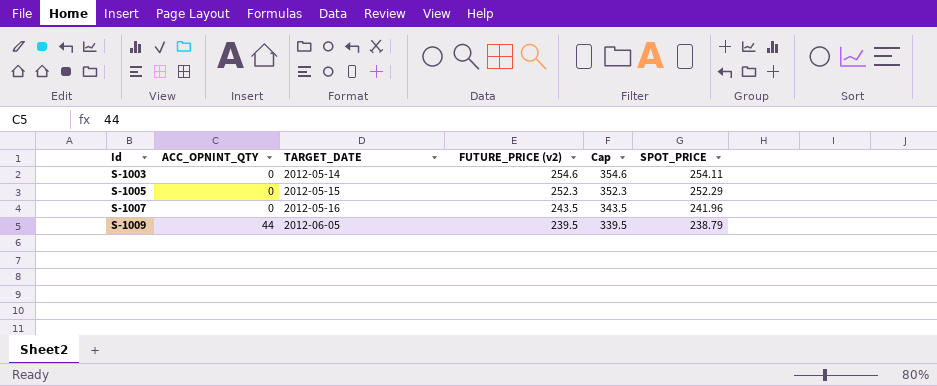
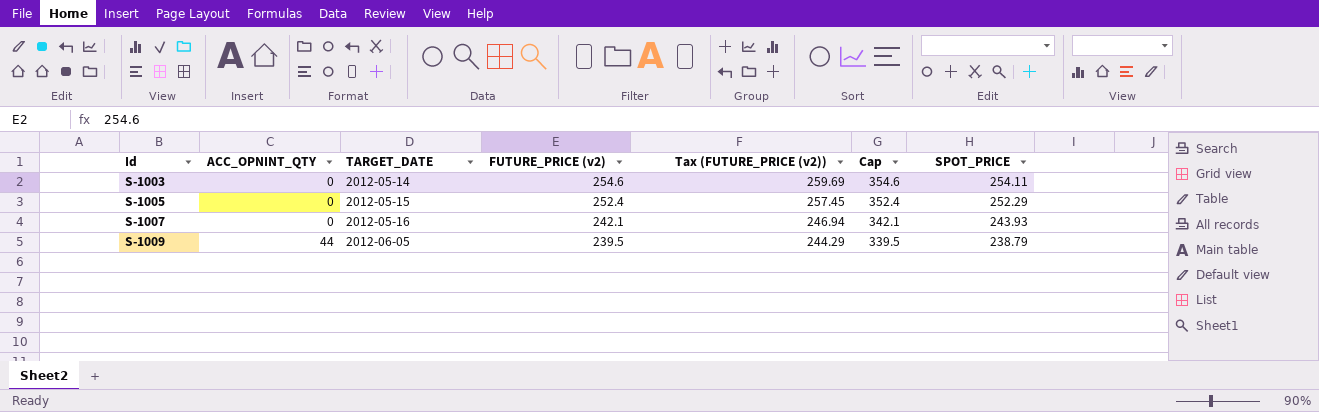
column Tax (FUTURE_PRICE (v2)) | formula: none -> [FUTURE_PRICE (v2)] * 1.02
S-1005 | FUTURE_PRICE (v2): 252.3 -> 252.4
S-1005 | Cap: 352.3 -> 352.4
S-1007 | FUTURE_PRICE (v2): 243.5 -> 242.1
S-1007 | Cap: 343.5 -> 342.1
S-1007 | SPOT_PRICE: 241.96 -> 243.93

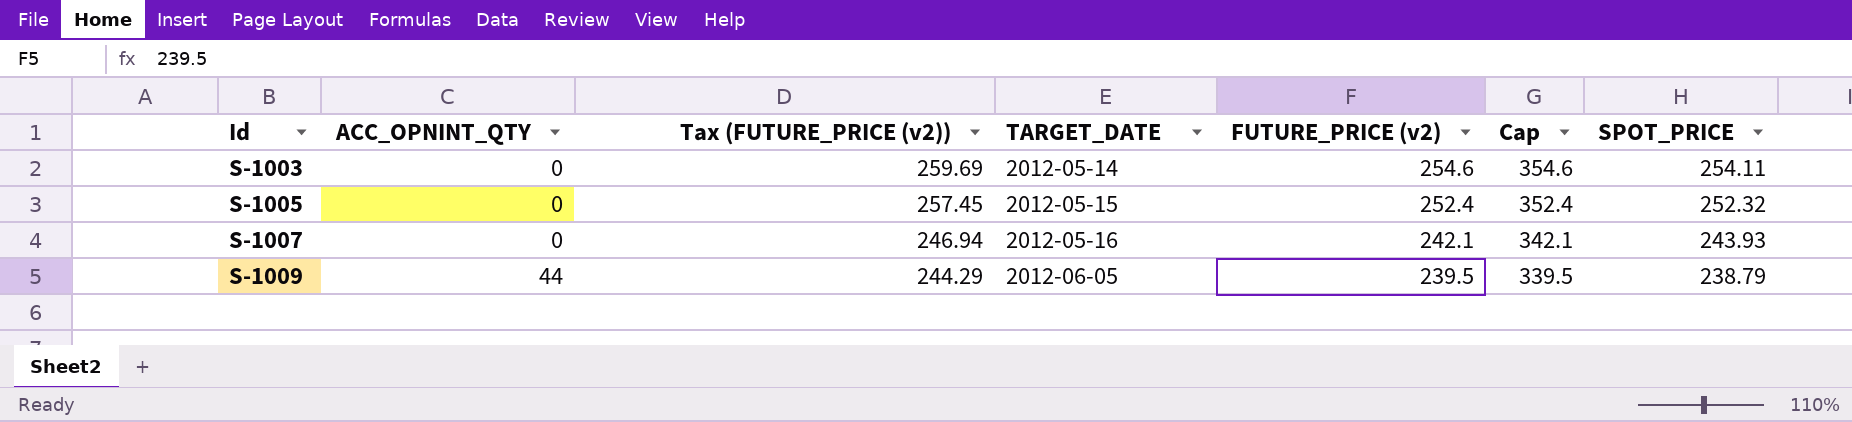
column Tax (FUTURE_PRICE (v2)) | position: 5 -> 3
S-1005 | SPOT_PRICE: 252.29 -> 252.32

